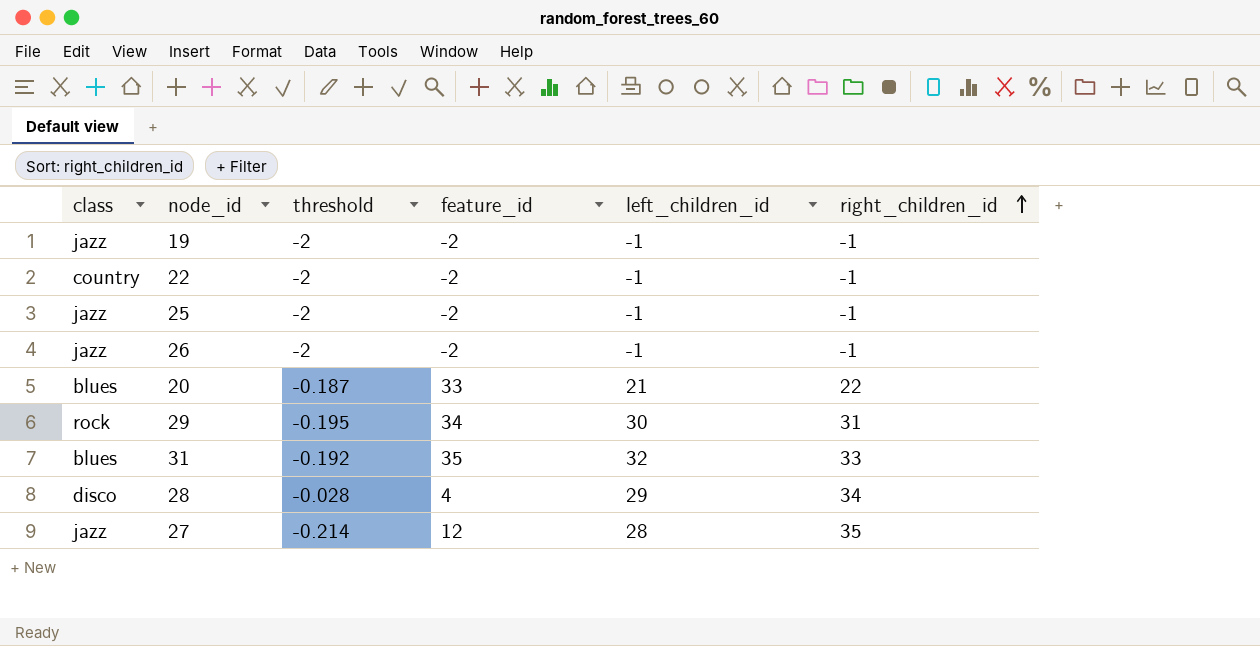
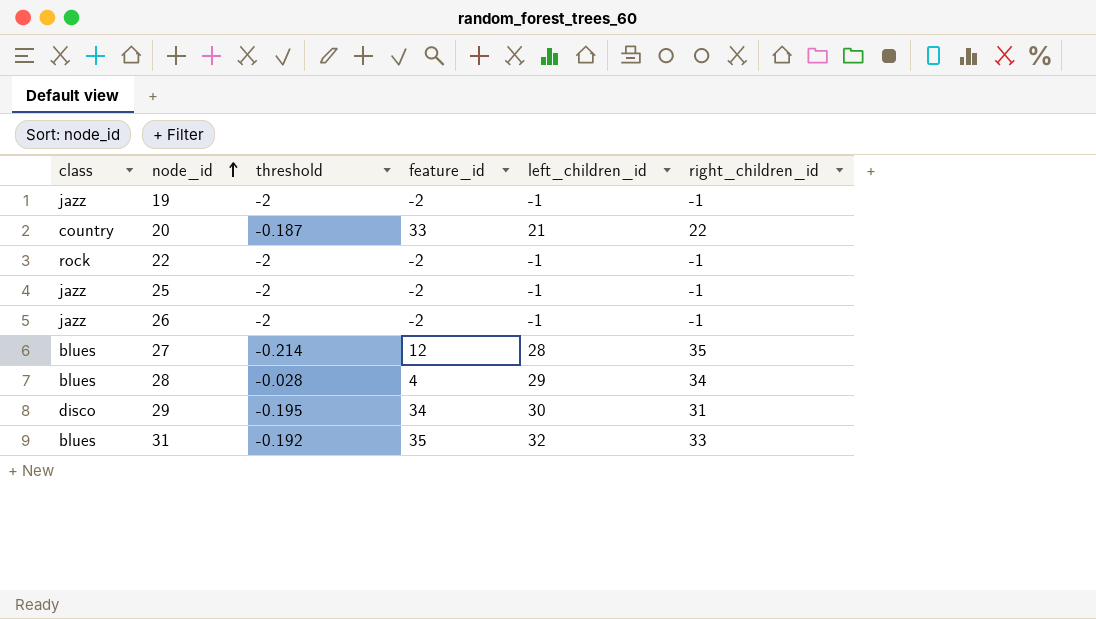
row order: right_children_id ascending -> node_id ascending
20 | class: blues -> country
22 | class: country -> rock
27 | class: jazz -> blues
28 | class: disco -> blues
29 | class: rock -> disco

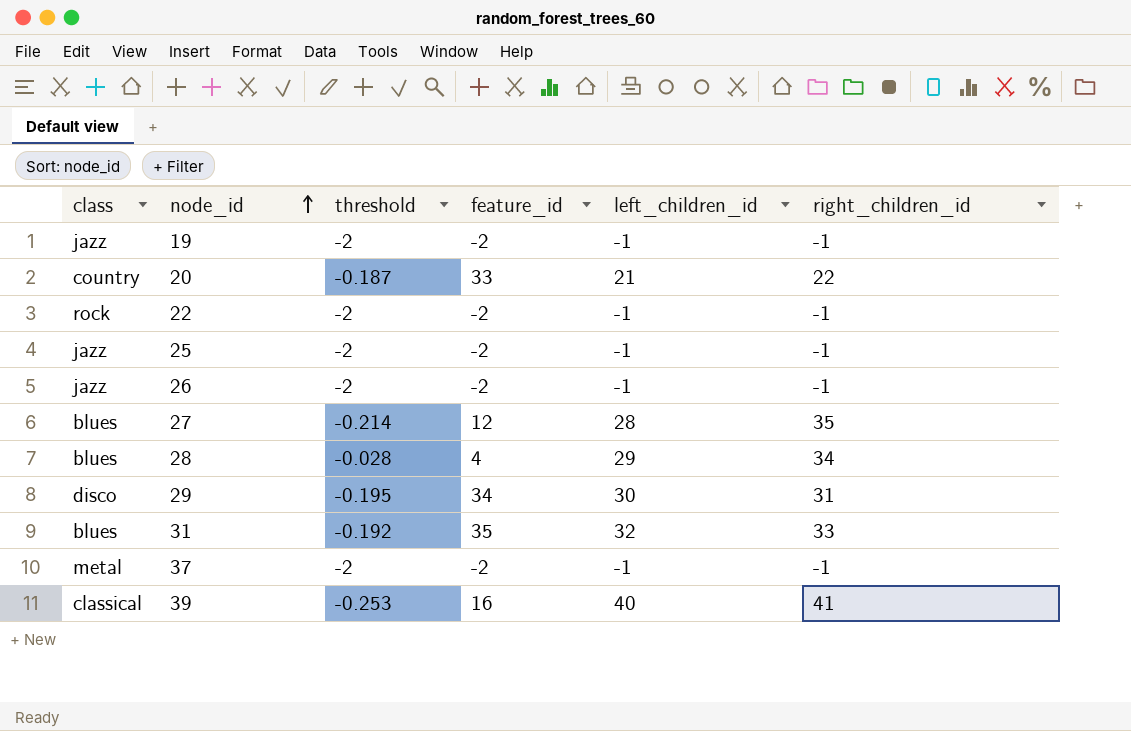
row 37: none -> metal | -2 | -2 | -1 | -1
row 39: none -> classical | -0.253 | 16 | 40 | 41

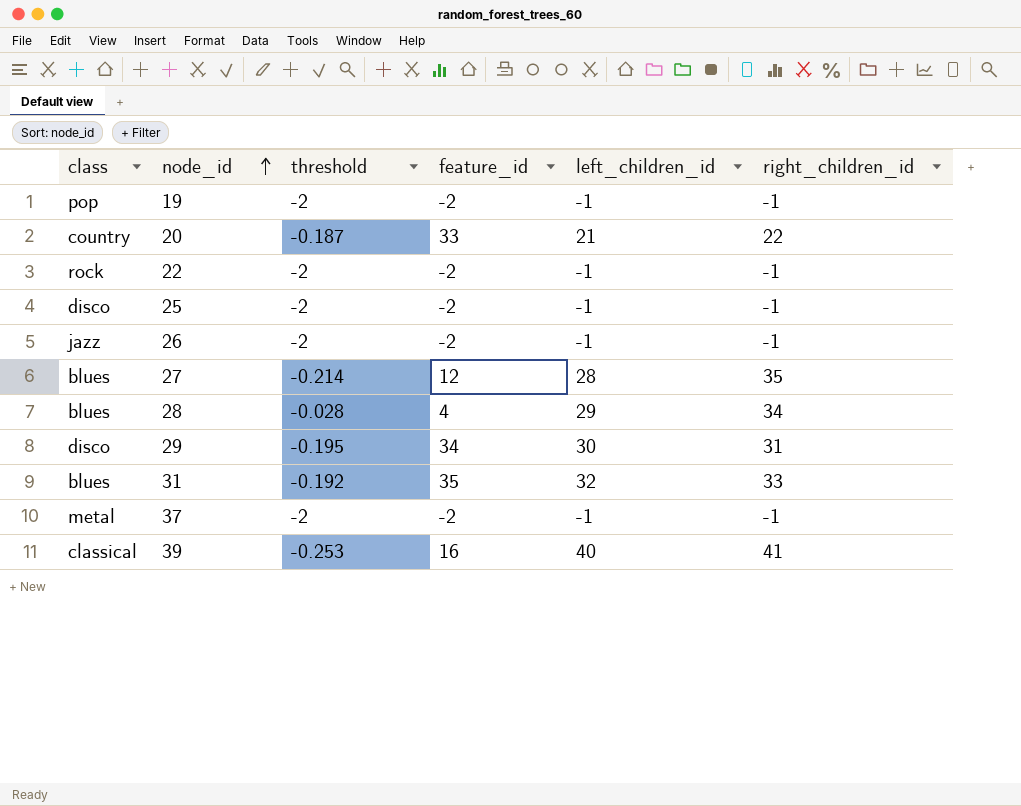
19 | class: jazz -> pop
25 | class: jazz -> disco

